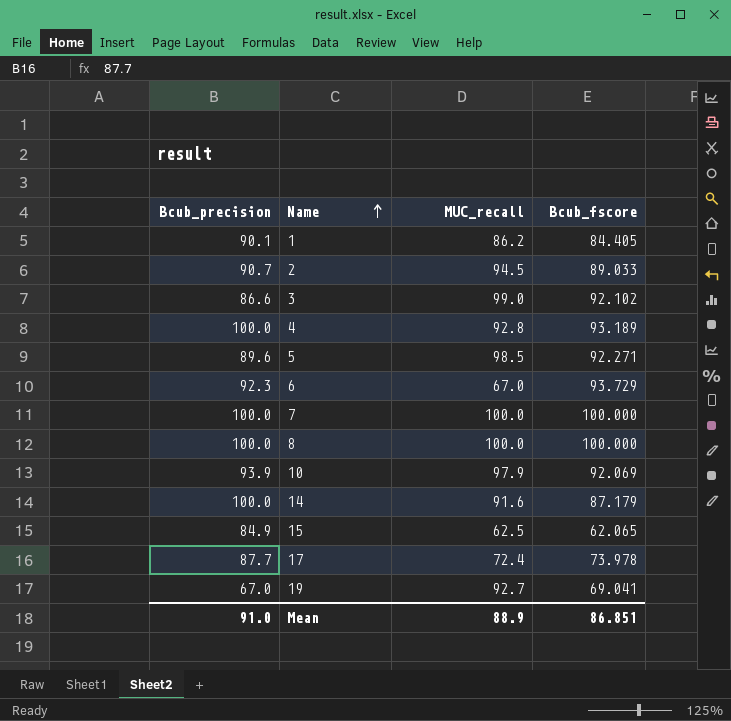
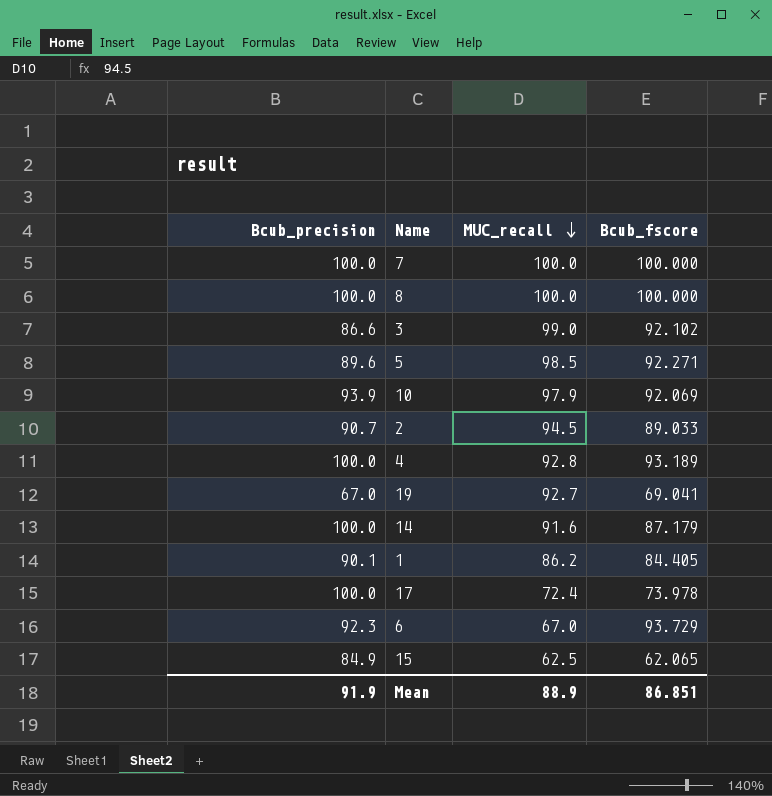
row order: Name ascending -> MUC_recall descending
17 | Bcub_precision: 87.7 -> 100.0
Mean | Bcub_precision: 91.0 -> 91.9

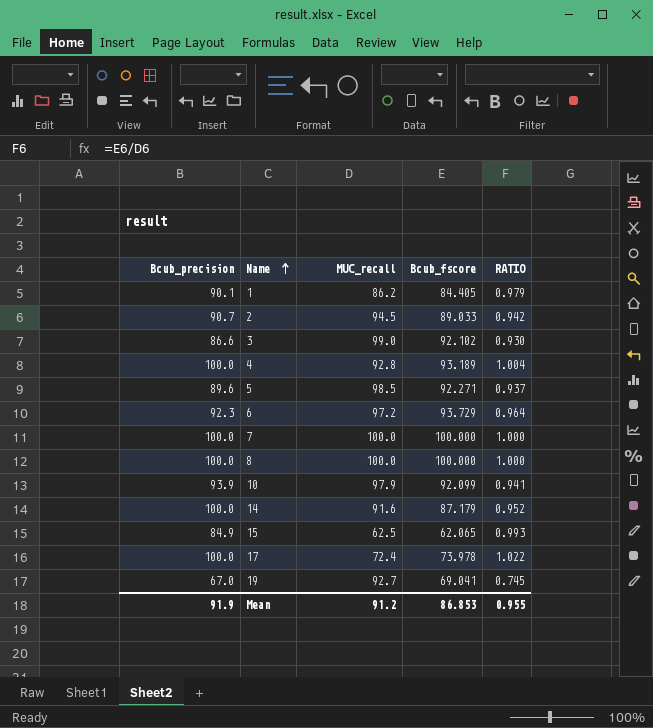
row order: MUC_recall descending -> Name ascending
column RATIO | formula: none -> [Bcub_fscore] / [MUC_recall]
6 | MUC_recall: 67.0 -> 97.2
10 | Bcub_fscore: 92.069 -> 92.099
Mean | MUC_recall: 88.9 -> 91.2
Mean | Bcub_fscore: 86.851 -> 86.853

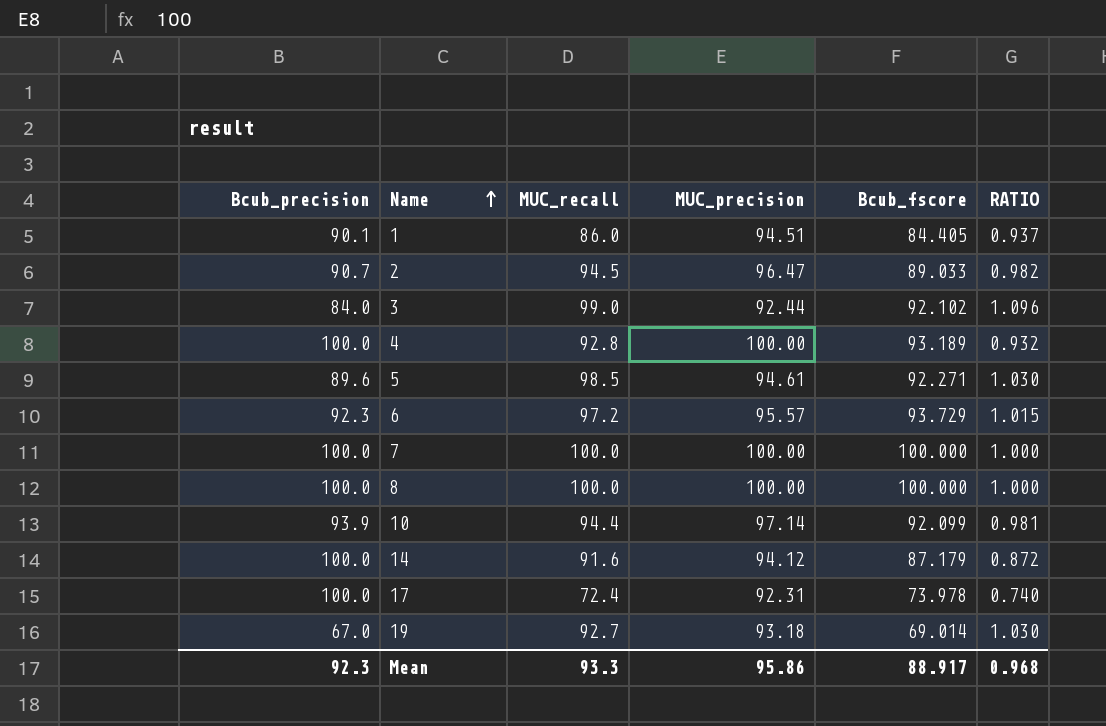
column MUC_precision | position: none -> 4
column RATIO | formula: [Bcub_fscore] / [MUC_recall] -> [Bcub_fscore] / [Bcub_precision]
row 15: 84.9 | 62.5 | 62.065 | 0.993 -> none
1 | MUC_recall: 86.2 -> 86.0
3 | Bcub_precision: 86.6 -> 84.0
10 | MUC_recall: 97.9 -> 94.4
19 | Bcub_fscore: 69.041 -> 69.014
Mean | Bcub_precision: 91.9 -> 92.3
Mean | MUC_recall: 91.2 -> 93.3
Mean | Bcub_fscore: 86.853 -> 88.917
Mean | RATIO: 0.955 -> 0.968

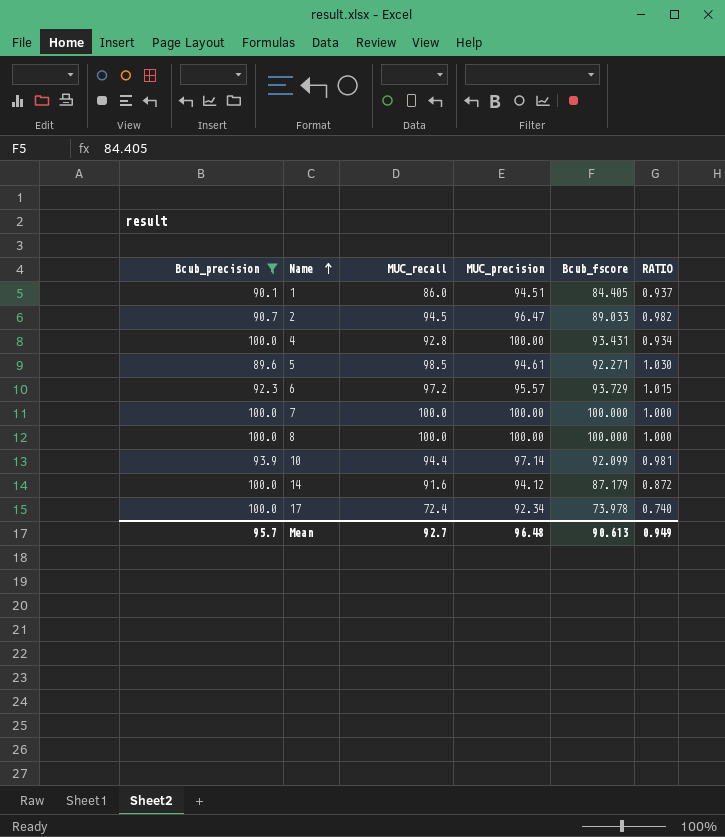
filter: none -> Bcub_precision >= 89.6
4 | Bcub_fscore: 93.189 -> 93.431
4 | RATIO: 0.932 -> 0.934
17 | MUC_precision: 92.31 -> 92.34
Mean | Bcub_precision: 92.3 -> 95.7
Mean | MUC_recall: 93.3 -> 92.7
Mean | MUC_precision: 95.86 -> 96.48
Mean | Bcub_fscore: 88.917 -> 90.613
Mean | RATIO: 0.968 -> 0.949

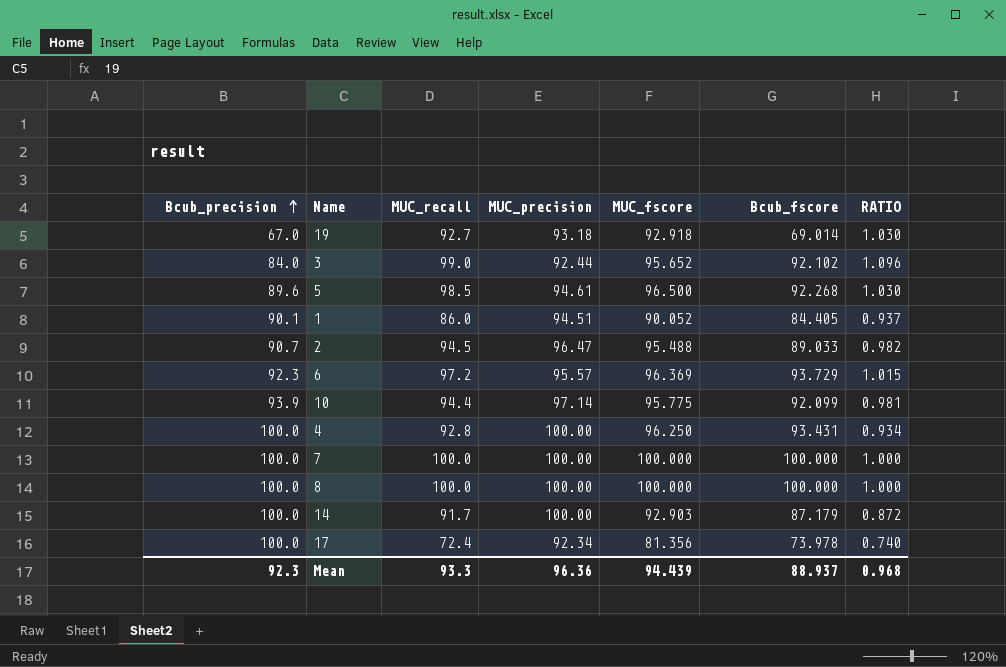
filter: Bcub_precision >= 89.6 -> none
row order: Name ascending -> Bcub_precision ascending
column MUC_fscore | position: none -> 5
5 | Bcub_fscore: 92.271 -> 92.268
14 | MUC_recall: 91.6 -> 91.7
14 | MUC_precision: 94.12 -> 100.00
Mean | Bcub_precision: 95.7 -> 92.3
Mean | MUC_recall: 92.7 -> 93.3
Mean | MUC_precision: 96.48 -> 96.36
Mean | Bcub_fscore: 90.613 -> 88.937
Mean | RATIO: 0.949 -> 0.968

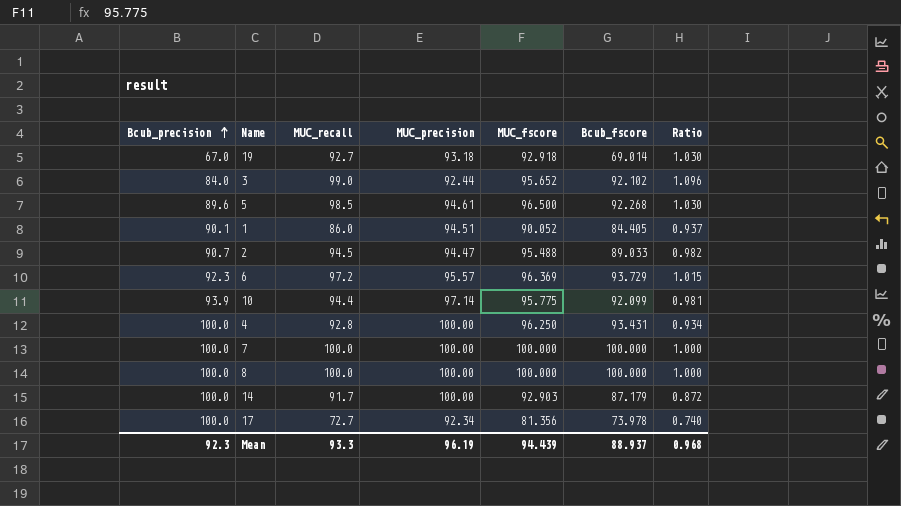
column name: RATIO -> Ratio
2 | MUC_precision: 96.47 -> 94.47
17 | MUC_recall: 72.4 -> 72.7
Mean | MUC_precision: 96.36 -> 96.19

